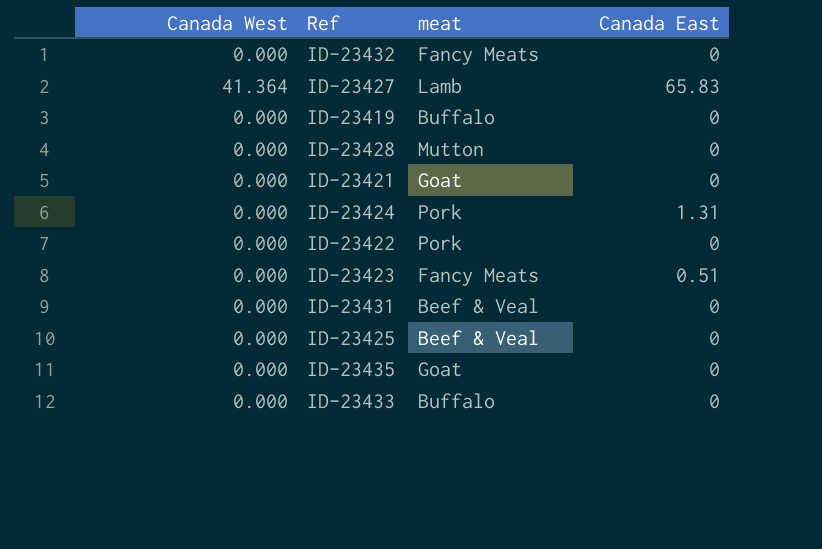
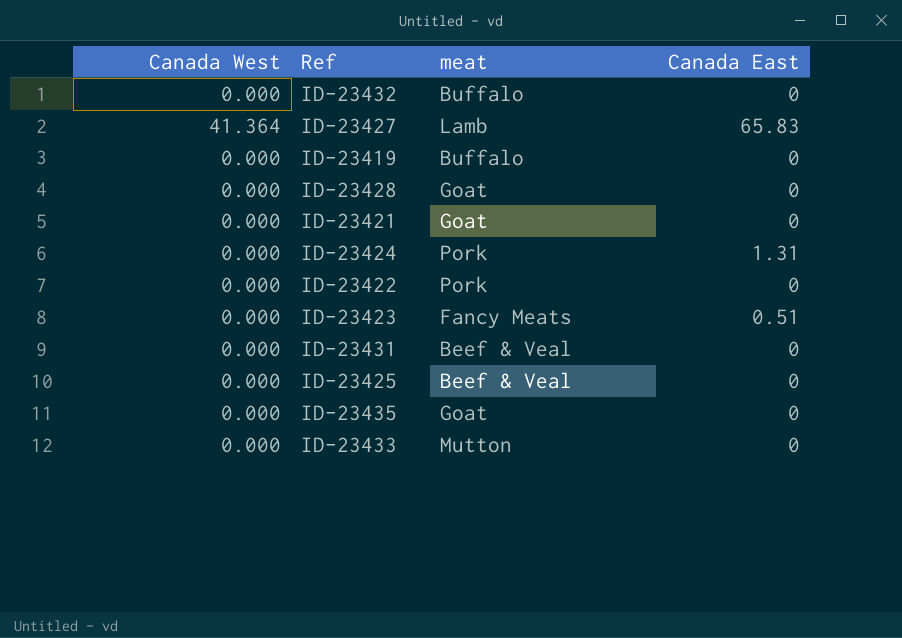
ID-23432 | meat: Fancy Meats -> Buffalo
ID-23428 | meat: Mutton -> Goat
ID-23433 | meat: Buffalo -> Mutton

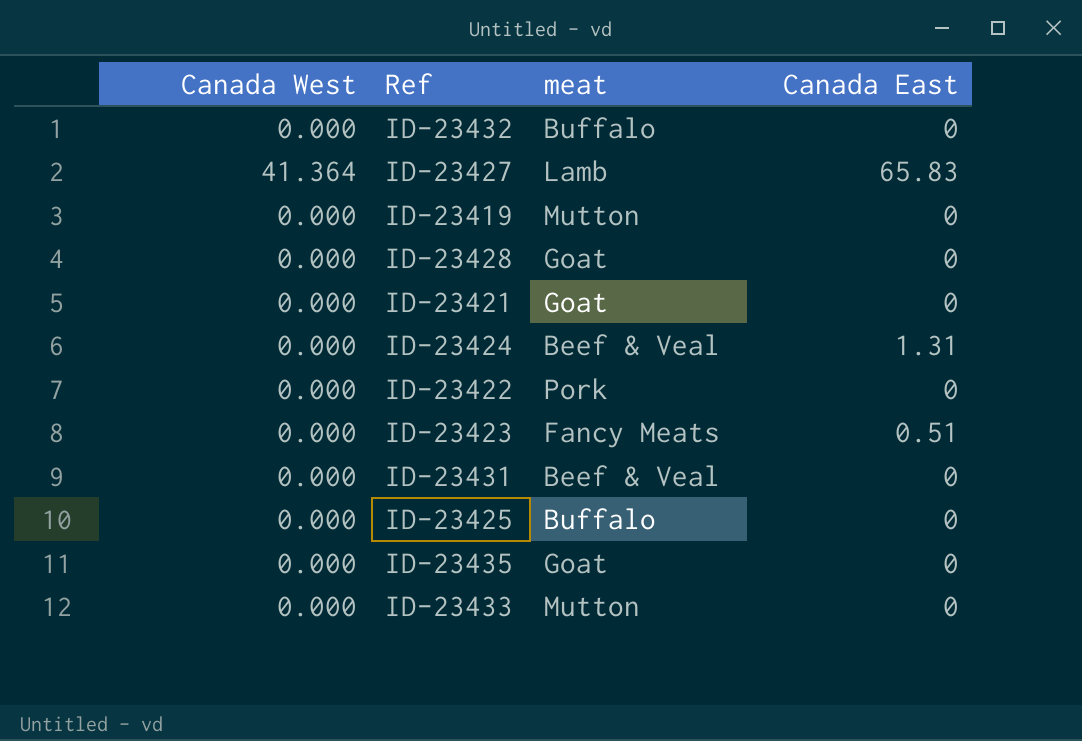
ID-23419 | meat: Buffalo -> Mutton
ID-23424 | meat: Pork -> Beef & Veal
ID-23425 | meat: Beef & Veal -> Buffalo

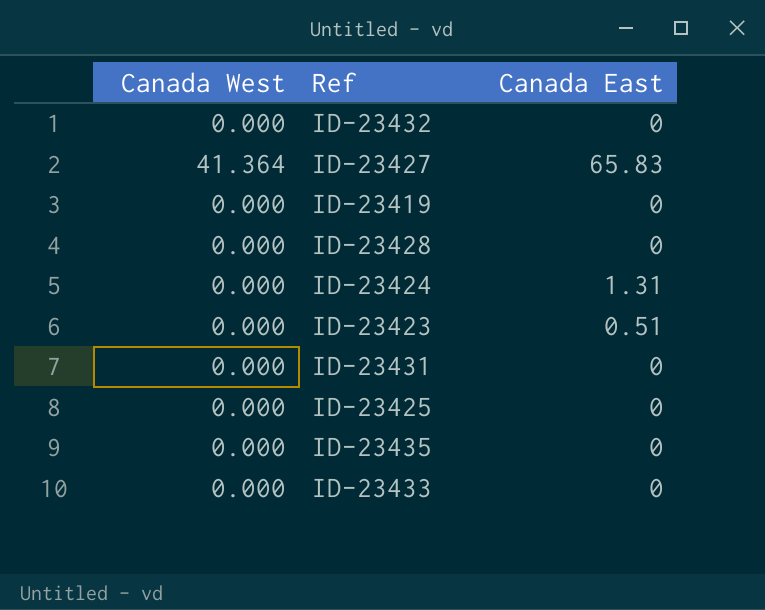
column meat | position: 3 -> none
row ID-23421: 0.000 | Goat | 0 -> none
row ID-23422: 0.000 | Pork | 0 -> none

